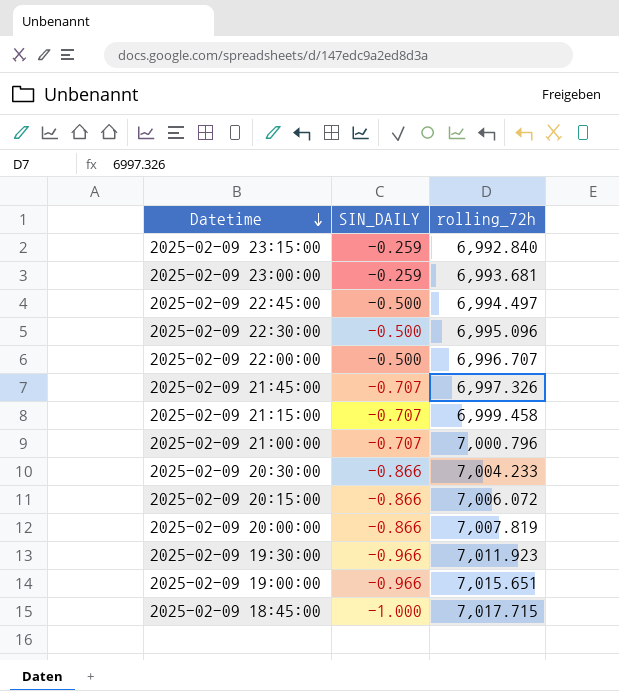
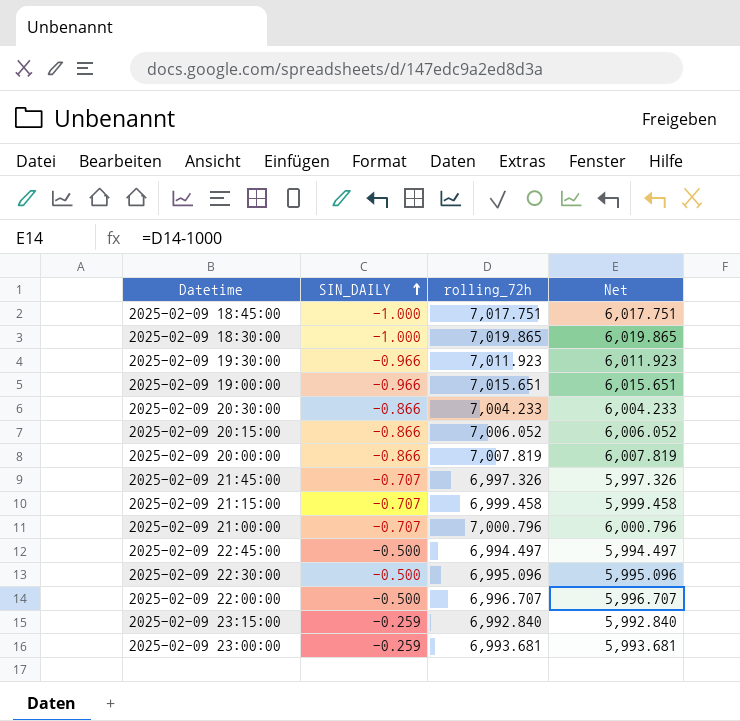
row order: Datetime descending -> SIN_DAILY ascending
column Net | formula: none -> [rolling_72h] - 1000
2025-02-09 18:45:00 | rolling_72h: 7,017.715 -> 7,017.751
row 2025-02-09 18:30:00: none -> -1.000 | 7,019.865 | 6,019.865
2025-02-09 20:15:00 | rolling_72h: 7,006.072 -> 7,006.052

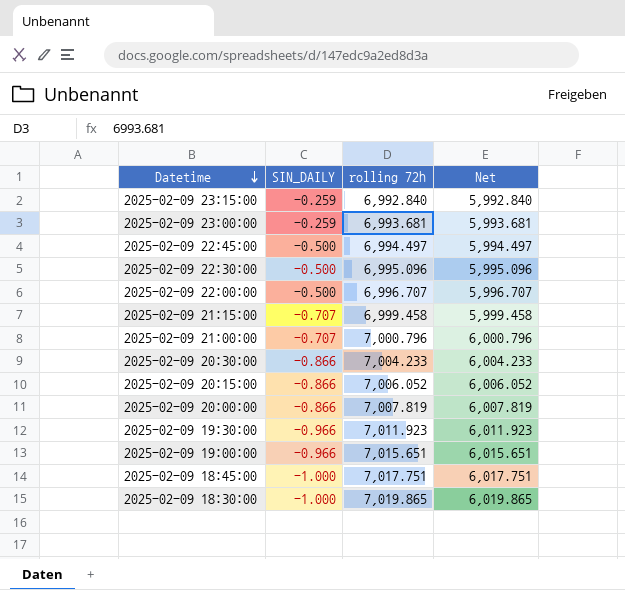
row order: SIN_DAILY ascending -> Datetime descending
column name: rolling_72h -> rolling 72h
row 2025-02-09 21:45:00: -0.707 | 6,997.326 | 5,997.326 -> none

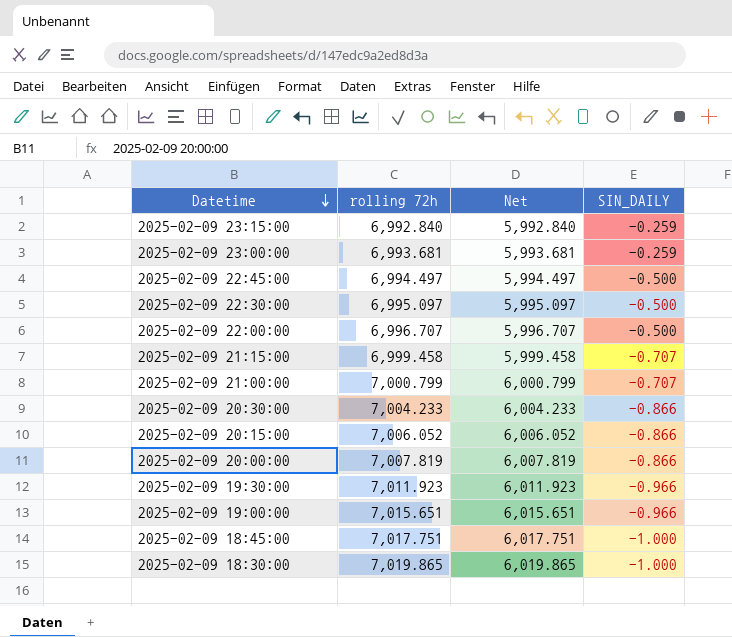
column SIN_DAILY | position: 2 -> 4
2025-02-09 22:30:00 | rolling 72h: 6,995.096 -> 6,995.097
2025-02-09 22:30:00 | Net: 5,995.096 -> 5,995.097
2025-02-09 21:00:00 | rolling 72h: 7,000.796 -> 7,000.799
2025-02-09 21:00:00 | Net: 6,000.796 -> 6,000.799

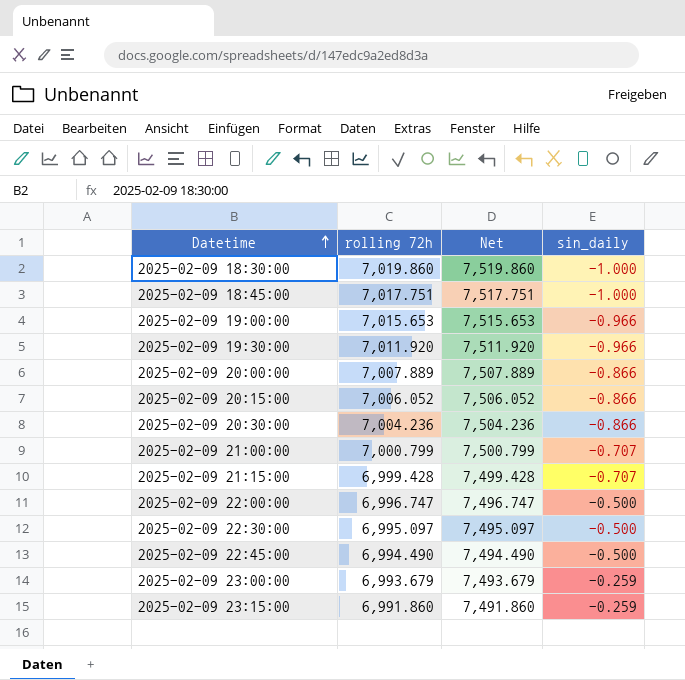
row order: Datetime descending -> Datetime ascending
column Net | formula: [rolling 72h] - 1000 -> [rolling 72h] + 500
column name: SIN_DAILY -> sin_daily
2025-02-09 18:30:00 | rolling 72h: 7,019.865 -> 7,019.860
2025-02-09 19:00:00 | rolling 72h: 7,015.651 -> 7,015.653
2025-02-09 19:30:00 | rolling 72h: 7,011.923 -> 7,011.920
2025-02-09 20:00:00 | rolling 72h: 7,007.819 -> 7,007.889
2025-02-09 20:30:00 | rolling 72h: 7,004.233 -> 7,004.236
2025-02-09 21:15:00 | rolling 72h: 6,999.458 -> 6,999.428
2025-02-09 22:00:00 | rolling 72h: 6,996.707 -> 6,996.747
2025-02-09 22:45:00 | rolling 72h: 6,994.497 -> 6,994.490
2025-02-09 23:00:00 | rolling 72h: 6,993.681 -> 6,993.679
2025-02-09 23:15:00 | rolling 72h: 6,992.840 -> 6,991.860

